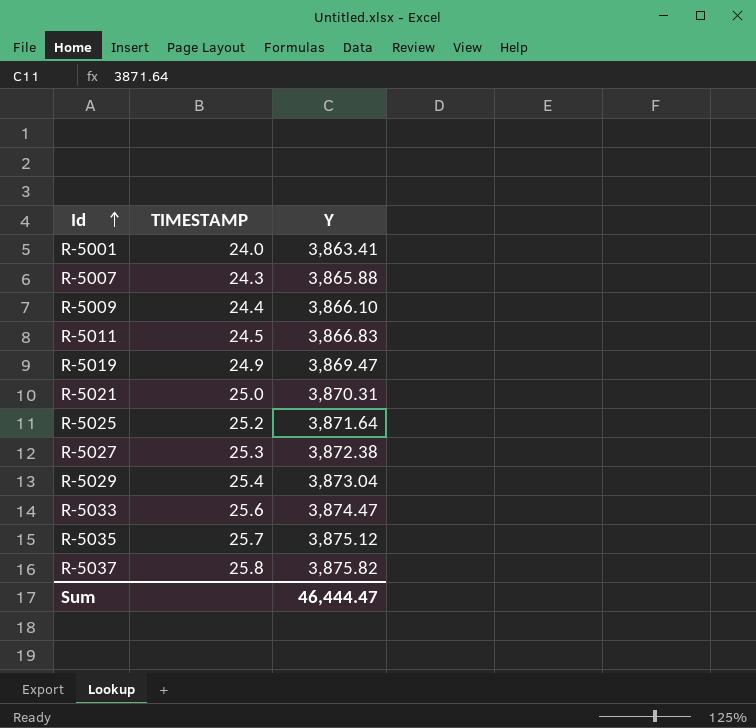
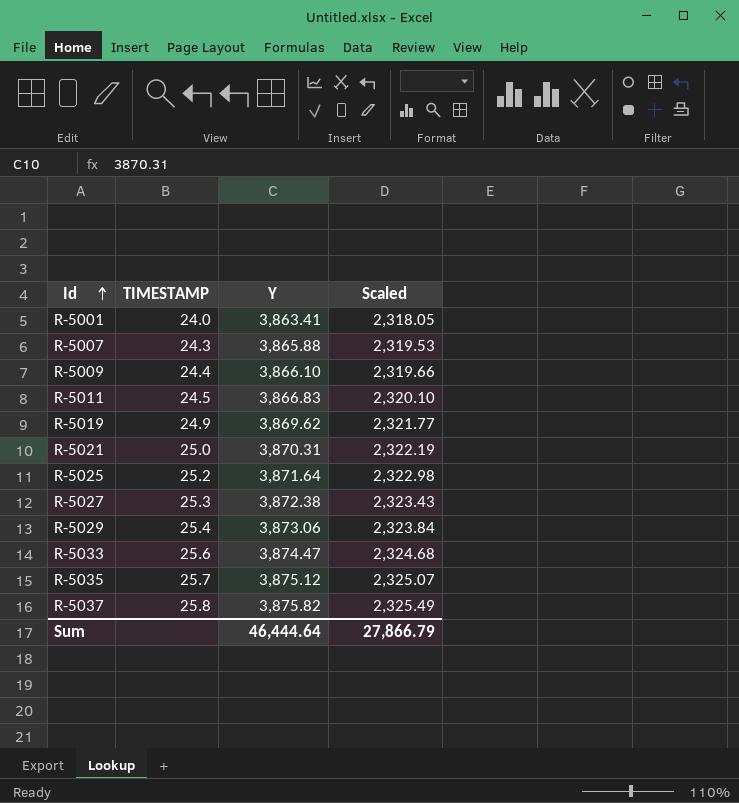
column Scaled | formula: none -> [Y] * 0.6
R-5019 | Y: 3,869.47 -> 3,869.62
R-5029 | Y: 3,873.04 -> 3,873.06
Sum | Y: 46,444.47 -> 46,444.64

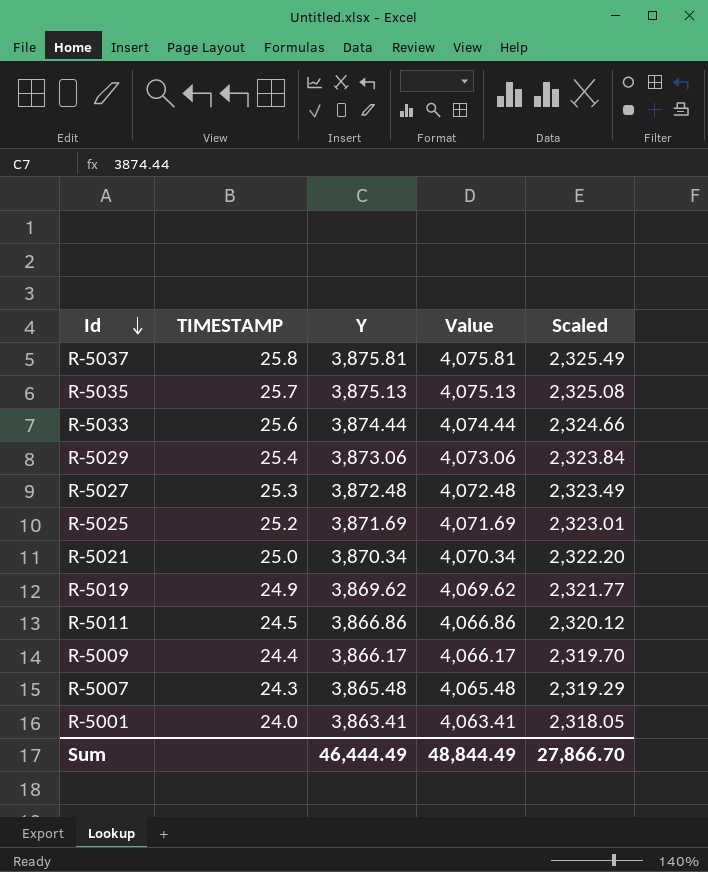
row order: Id ascending -> Id descending
column Value | formula: none -> [Y] + 200
R-5037 | Y: 3,875.82 -> 3,875.81
R-5035 | Y: 3,875.12 -> 3,875.13
R-5035 | Scaled: 2,325.07 -> 2,325.08
R-5033 | Y: 3,874.47 -> 3,874.44
R-5033 | Scaled: 2,324.68 -> 2,324.66
R-5027 | Y: 3,872.38 -> 3,872.48
R-5027 | Scaled: 2,323.43 -> 2,323.49
R-5025 | Y: 3,871.64 -> 3,871.69
R-5025 | Scaled: 2,322.98 -> 2,323.01
R-5021 | Y: 3,870.31 -> 3,870.34
R-5021 | Scaled: 2,322.19 -> 2,322.20
R-5011 | Y: 3,866.83 -> 3,866.86
R-5011 | Scaled: 2,320.10 -> 2,320.12
R-5009 | Y: 3,866.10 -> 3,866.17
R-5009 | Scaled: 2,319.66 -> 2,319.70
R-5007 | Y: 3,865.88 -> 3,865.48
R-5007 | Scaled: 2,319.53 -> 2,319.29
Sum | Y: 46,444.64 -> 46,444.49
Sum | Scaled: 27,866.79 -> 27,866.70

